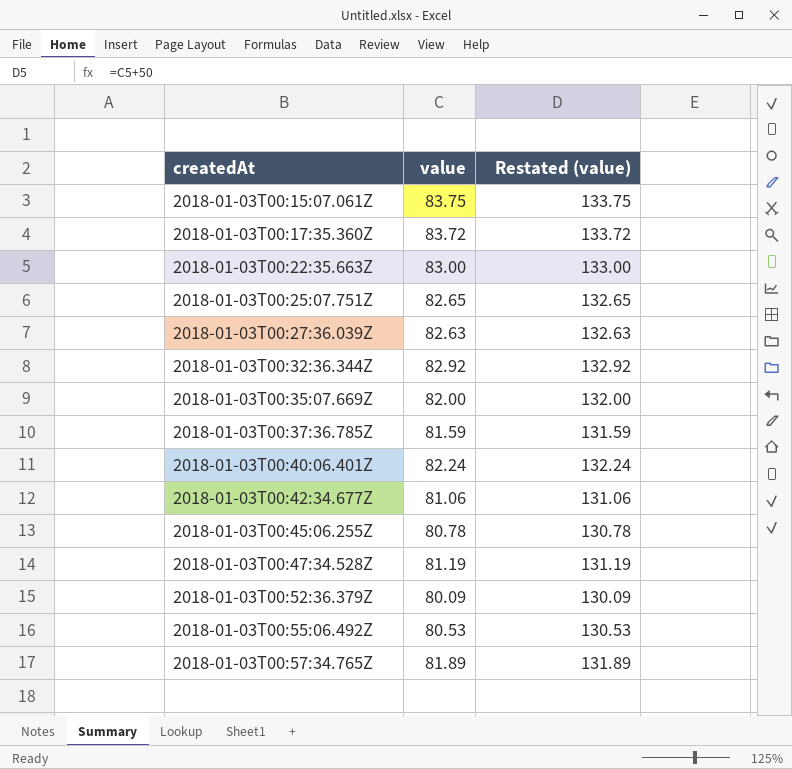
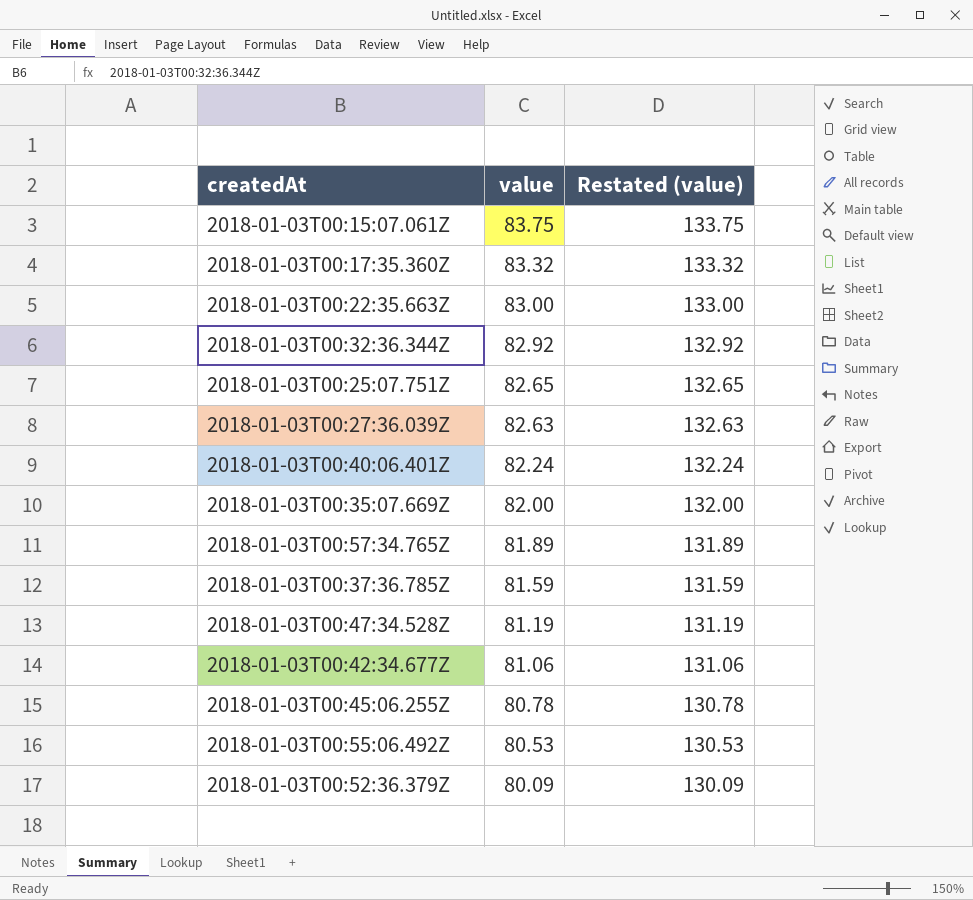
row order: createdAt ascending -> value descending
2018-01-03T00:17:35.360Z | value: 83.72 -> 83.32
2018-01-03T00:17:35.360Z | Restated (value): 133.72 -> 133.32

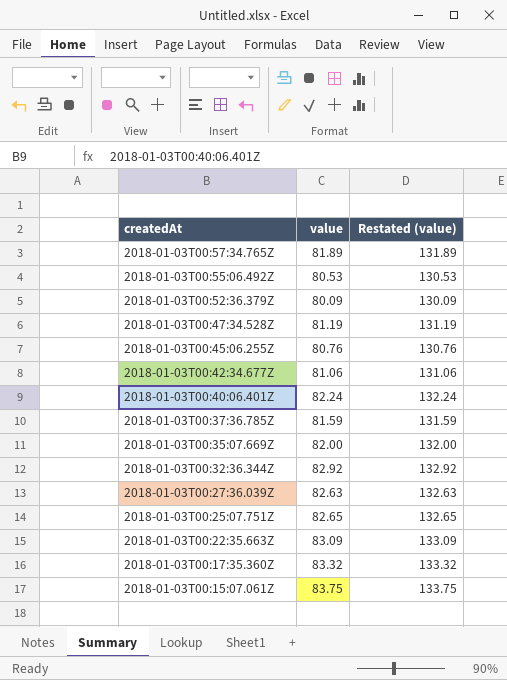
row order: value descending -> createdAt descending
2018-01-03T00:45:06.255Z | value: 80.78 -> 80.76
2018-01-03T00:45:06.255Z | Restated (value): 130.78 -> 130.76
2018-01-03T00:22:35.663Z | value: 83.00 -> 83.09
2018-01-03T00:22:35.663Z | Restated (value): 133.00 -> 133.09

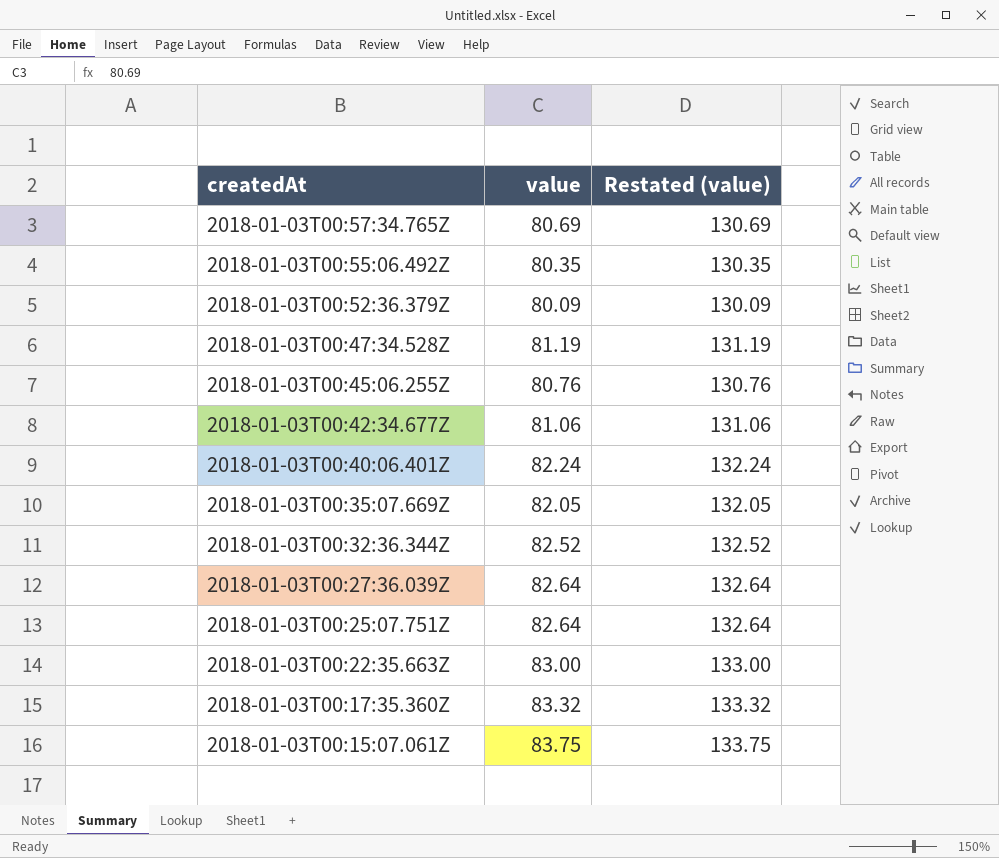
row 2018-01-03T00:37:36.785Z: 81.59 | 131.59 -> none
2018-01-03T00:57:34.765Z | value: 81.89 -> 80.69
2018-01-03T00:57:34.765Z | Restated (value): 131.89 -> 130.69
2018-01-03T00:55:06.492Z | value: 80.53 -> 80.35
2018-01-03T00:55:06.492Z | Restated (value): 130.53 -> 130.35
2018-01-03T00:35:07.669Z | value: 82.00 -> 82.05
2018-01-03T00:35:07.669Z | Restated (value): 132.00 -> 132.05
2018-01-03T00:32:36.344Z | value: 82.92 -> 82.52
2018-01-03T00:32:36.344Z | Restated (value): 132.92 -> 132.52
2018-01-03T00:27:36.039Z | value: 82.63 -> 82.64
2018-01-03T00:27:36.039Z | Restated (value): 132.63 -> 132.64
2018-01-03T00:25:07.751Z | value: 82.65 -> 82.64
2018-01-03T00:25:07.751Z | Restated (value): 132.65 -> 132.64
2018-01-03T00:22:35.663Z | value: 83.09 -> 83.00
2018-01-03T00:22:35.663Z | Restated (value): 133.09 -> 133.00

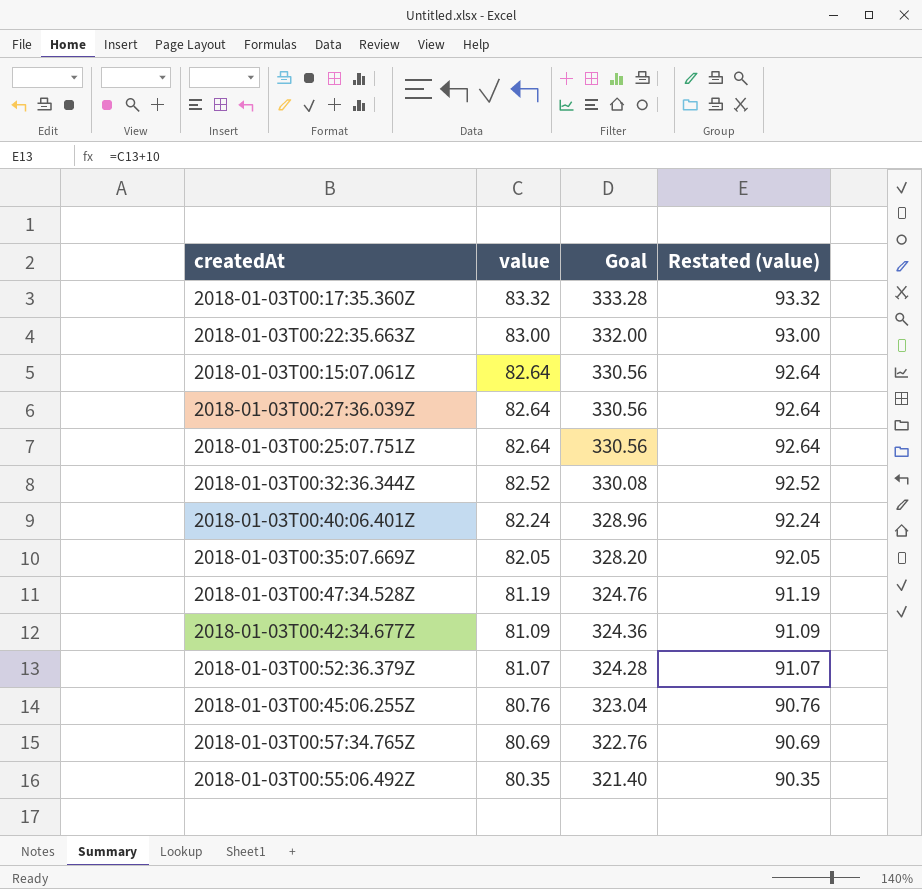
row order: createdAt descending -> value descending
column Goal | formula: none -> [value] * 4
column Restated (value) | formula: [value] + 50 -> [value] + 10
2018-01-03T00:15:07.061Z | value: 83.75 -> 82.64
2018-01-03T00:42:34.677Z | value: 81.06 -> 81.09
2018-01-03T00:52:36.379Z | value: 80.09 -> 81.07

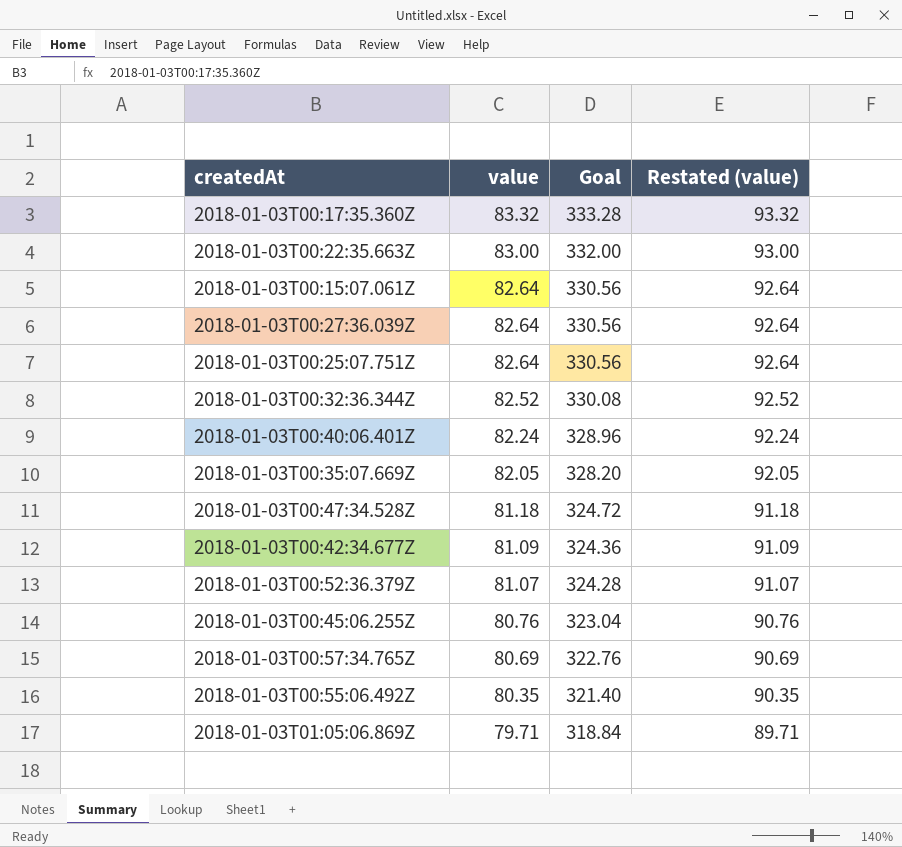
2018-01-03T00:47:34.528Z | value: 81.19 -> 81.18
2018-01-03T00:47:34.528Z | Goal: 324.76 -> 324.72
2018-01-03T00:47:34.528Z | Restated (value): 91.19 -> 91.18
row 2018-01-03T01:05:06.869Z: none -> 79.71 | 318.84 | 89.71

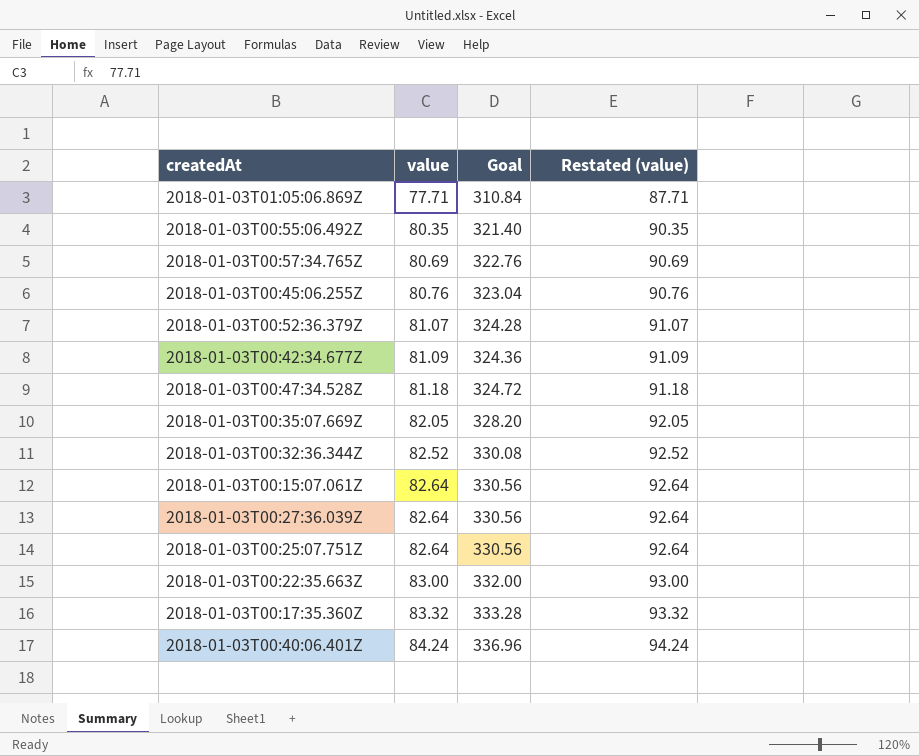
row order: value descending -> value ascending
2018-01-03T01:05:06.869Z | value: 79.71 -> 77.71
2018-01-03T01:05:06.869Z | Goal: 318.84 -> 310.84
2018-01-03T01:05:06.869Z | Restated (value): 89.71 -> 87.71
2018-01-03T00:40:06.401Z | value: 82.24 -> 84.24
2018-01-03T00:40:06.401Z | Goal: 328.96 -> 336.96
2018-01-03T00:40:06.401Z | Restated (value): 92.24 -> 94.24

